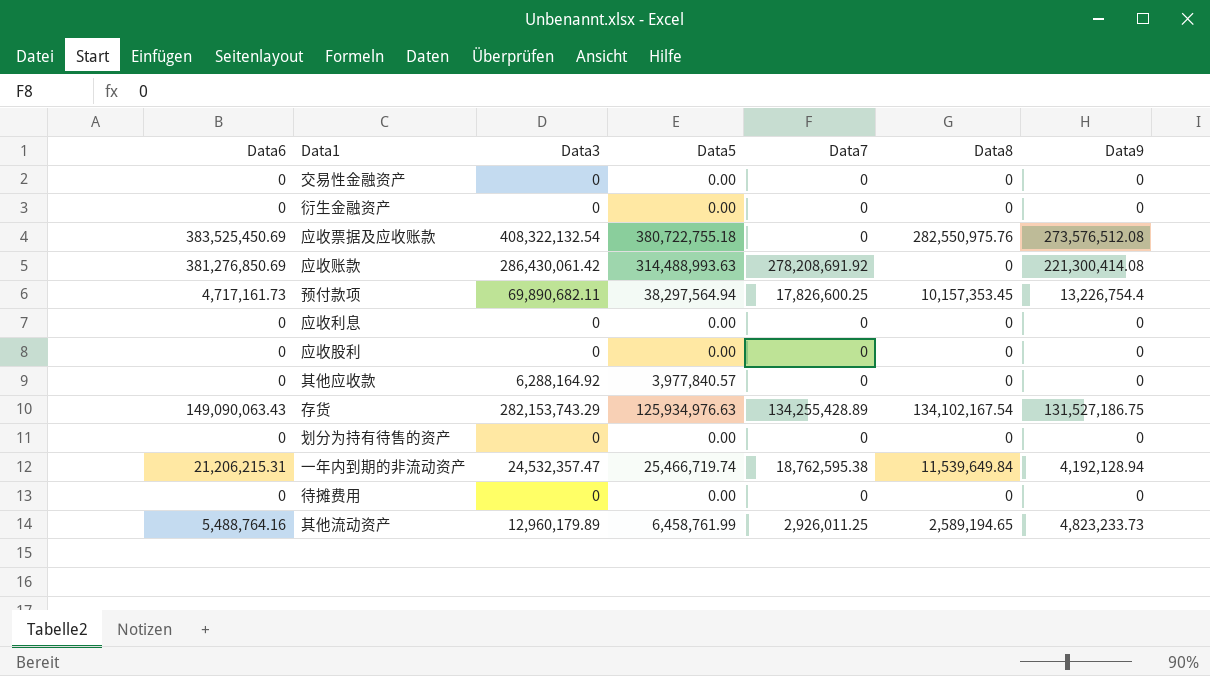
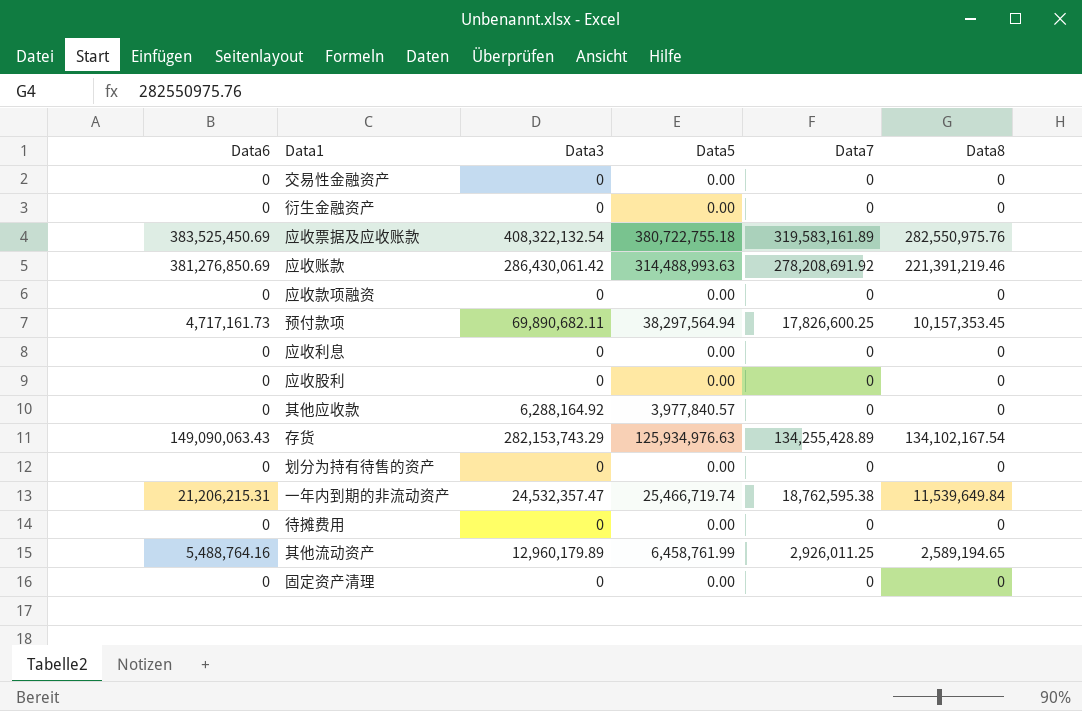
column Data9 | position: 7 -> none
应收票据及应收账款 | Data7: 0 -> 319,583,161.89
应收账款 | Data8: 0 -> 221,391,219.46
row 应收款项融资: none -> 0 | 0 | 0.00 | 0 | 0
row 固定资产清理: none -> 0 | 0 | 0.00 | 0 | 0

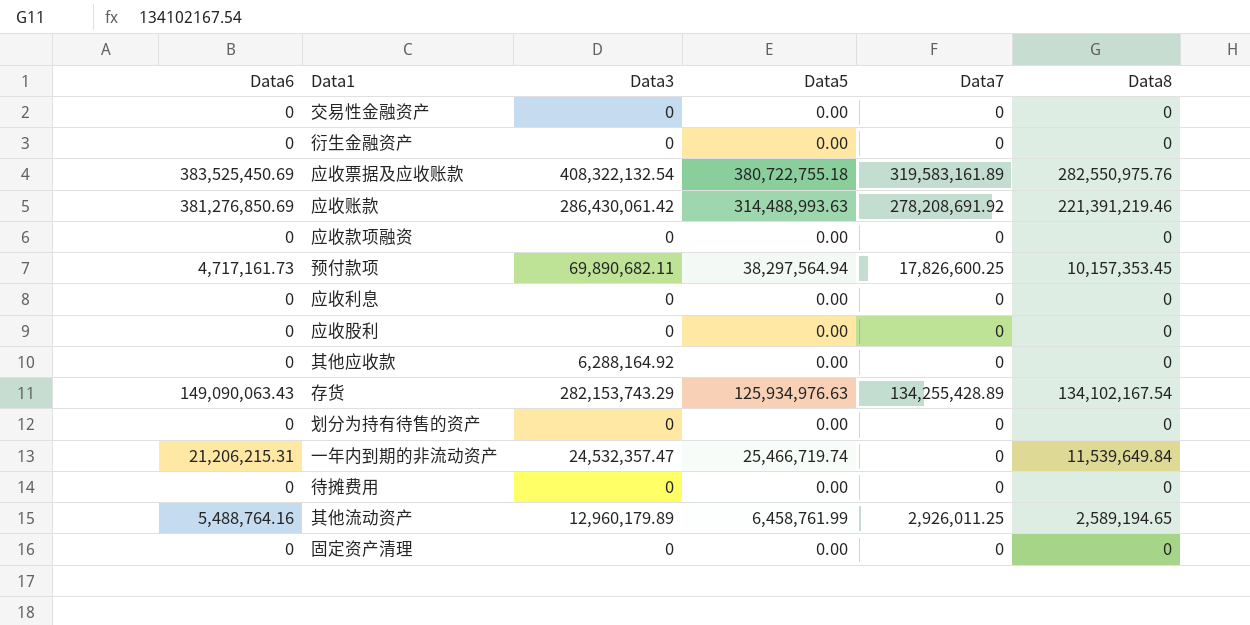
其他应收款 | Data5: 3,977,840.57 -> 0.00
一年内到期的非流动资产 | Data7: 18,762,595.38 -> 0

